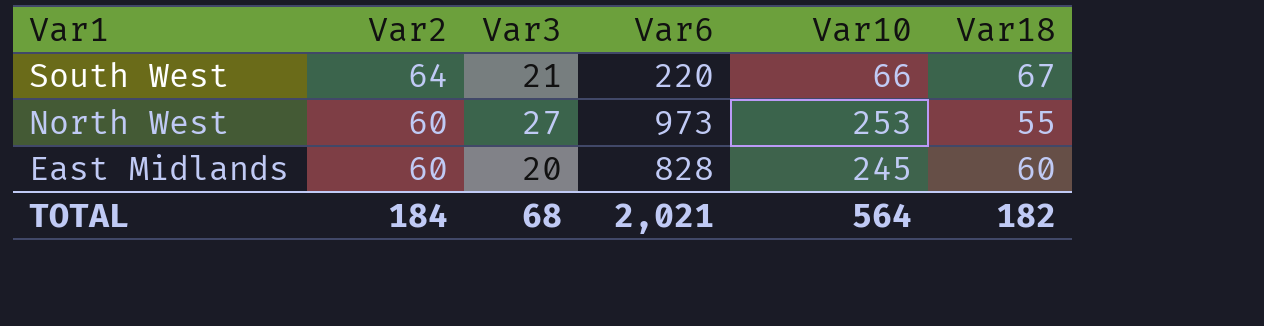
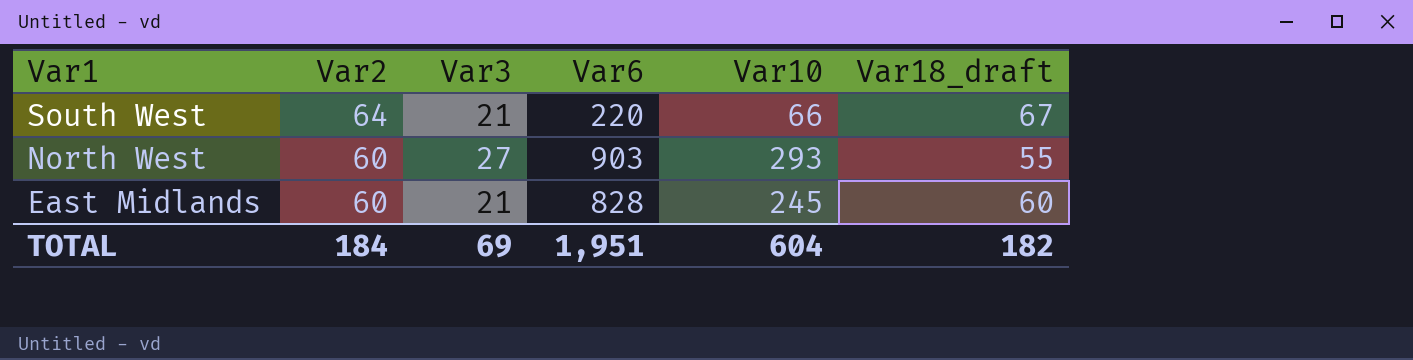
column name: Var18 -> Var18_draft
North West | Var6: 973 -> 903
North West | Var10: 253 -> 293
East Midlands | Var3: 20 -> 21
TOTAL | Var3: 68 -> 69
TOTAL | Var6: 2,021 -> 1,951
TOTAL | Var10: 564 -> 604

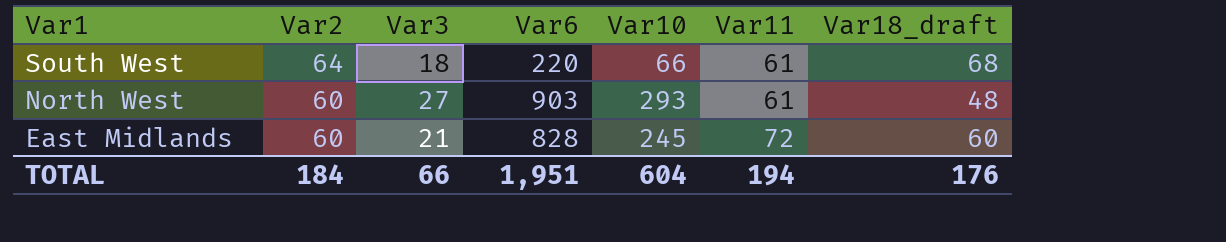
column Var11 | position: none -> 6
South West | Var3: 21 -> 18
South West | Var18_draft: 67 -> 68
North West | Var18_draft: 55 -> 48
TOTAL | Var3: 69 -> 66
TOTAL | Var18_draft: 182 -> 176

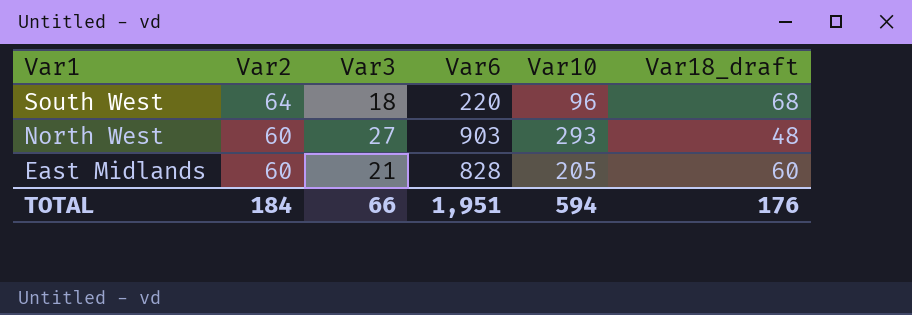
column Var11 | position: 6 -> none
South West | Var10: 66 -> 96
East Midlands | Var10: 245 -> 205
TOTAL | Var10: 604 -> 594

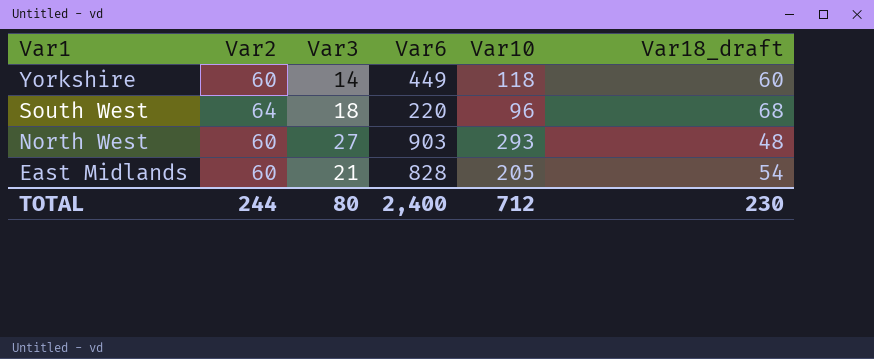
row Yorkshire: none -> 60 | 14 | 449 | 118 | 60
East Midlands | Var18_draft: 60 -> 54
TOTAL | Var2: 184 -> 244
TOTAL | Var3: 66 -> 80
TOTAL | Var6: 1,951 -> 2,400
TOTAL | Var10: 594 -> 712
TOTAL | Var18_draft: 176 -> 230

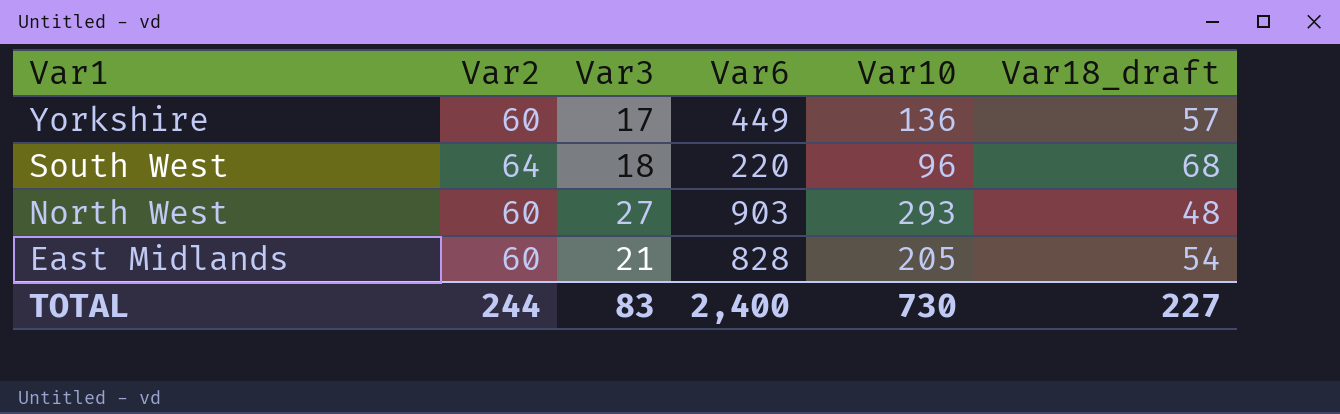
Yorkshire | Var3: 14 -> 17
Yorkshire | Var10: 118 -> 136
Yorkshire | Var18_draft: 60 -> 57
TOTAL | Var3: 80 -> 83
TOTAL | Var10: 712 -> 730
TOTAL | Var18_draft: 230 -> 227

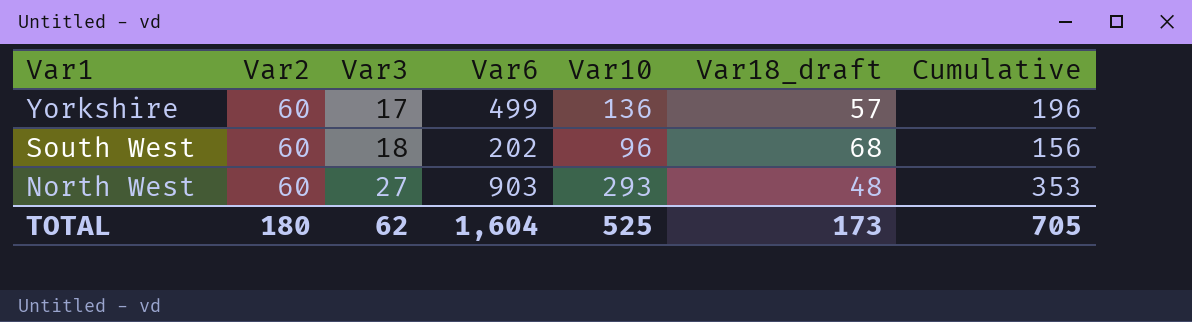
column Cumulative | formula: none -> [Var2] + [Var10]
row East Midlands: 60 | 21 | 828 | 205 | 54 -> none
Yorkshire | Var6: 449 -> 499
South West | Var2: 64 -> 60
South West | Var6: 220 -> 202
TOTAL | Var2: 244 -> 180
TOTAL | Var3: 83 -> 62
TOTAL | Var6: 2,400 -> 1,604
TOTAL | Var10: 730 -> 525
TOTAL | Var18_draft: 227 -> 173

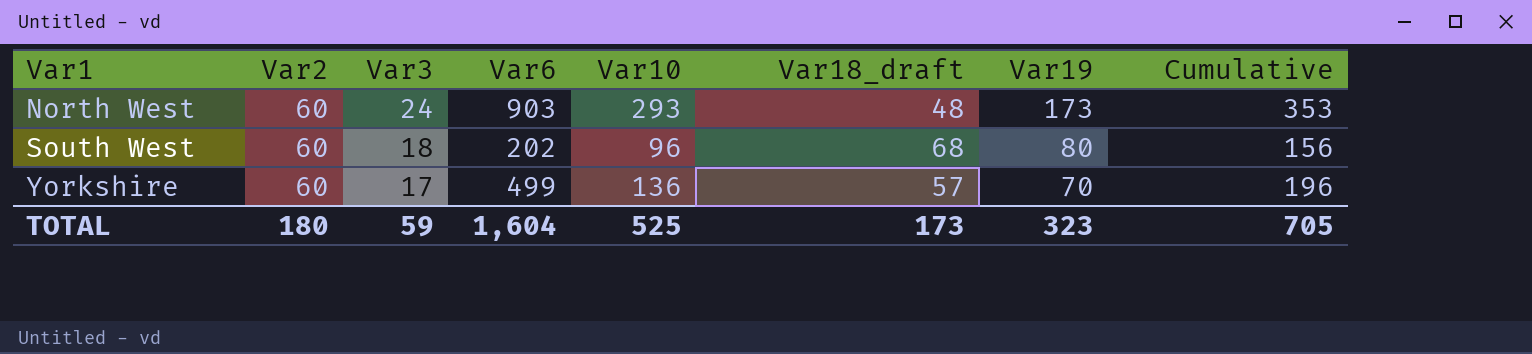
row order: Var1 descending -> Var1 ascending
column Var19 | position: none -> 7
North West | Var3: 27 -> 24
TOTAL | Var3: 62 -> 59

